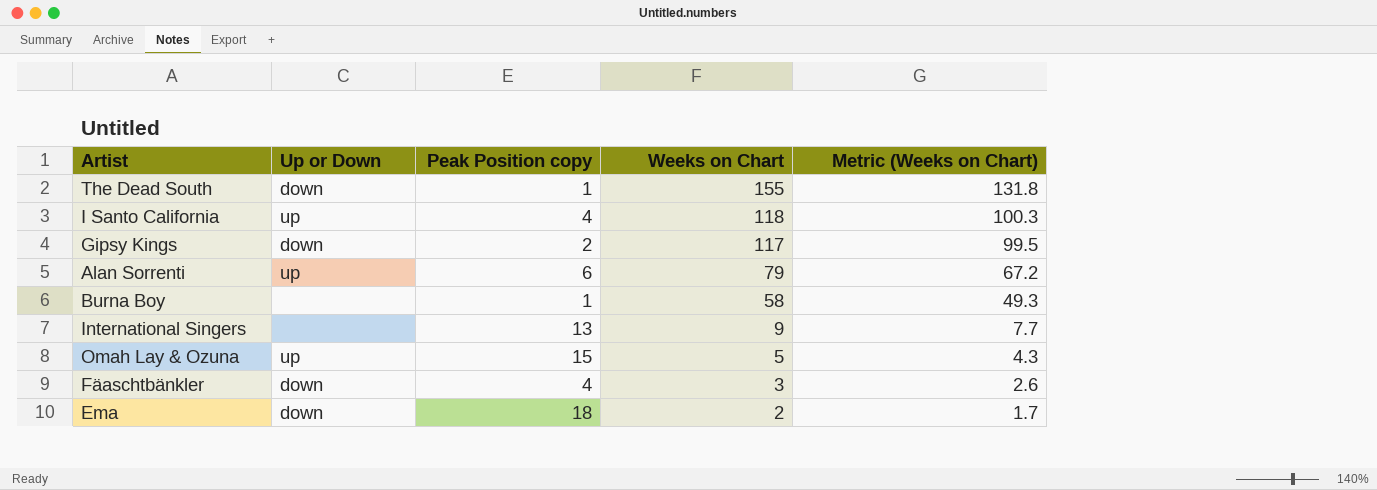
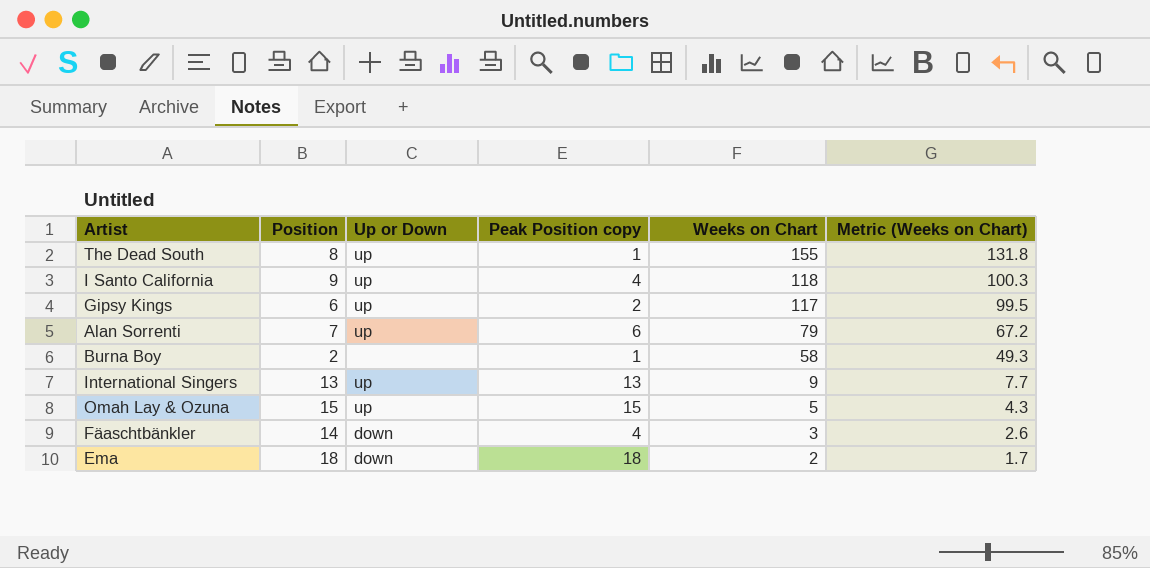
column Position | position: none -> 2
The Dead South | Up or Down: down -> up
Gipsy Kings | Up or Down: down -> up
International Singers | Up or Down: none -> up

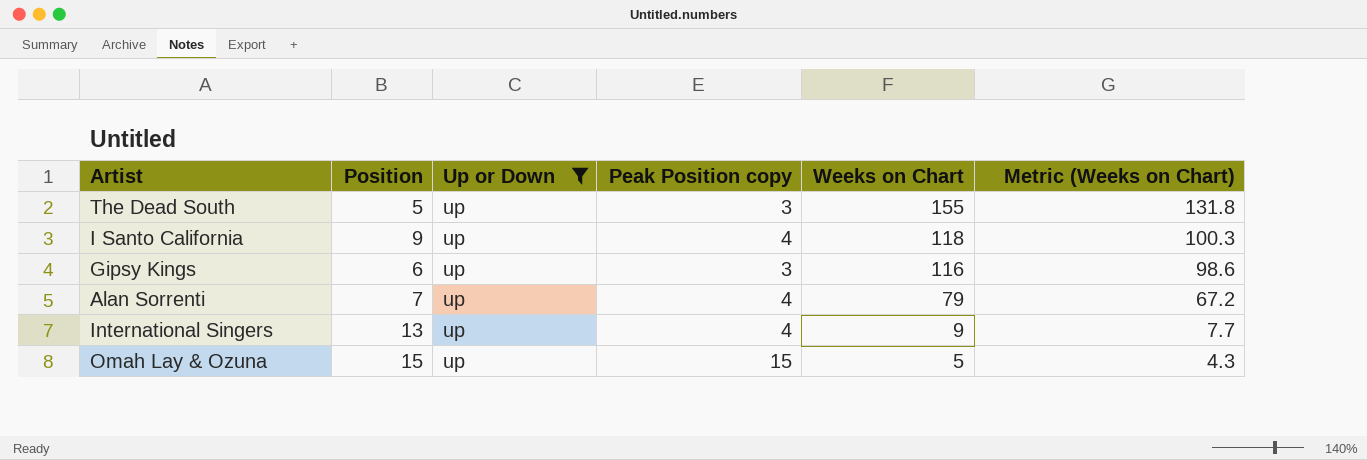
filter: none -> Up or Down = up
The Dead South | Position: 8 -> 5
The Dead South | Peak Position copy: 1 -> 3
Gipsy Kings | Peak Position copy: 2 -> 3
Gipsy Kings | Weeks on Chart: 117 -> 116
Gipsy Kings | Metric (Weeks on Chart): 99.5 -> 98.6
Alan Sorrenti | Peak Position copy: 6 -> 4
International Singers | Peak Position copy: 13 -> 4

